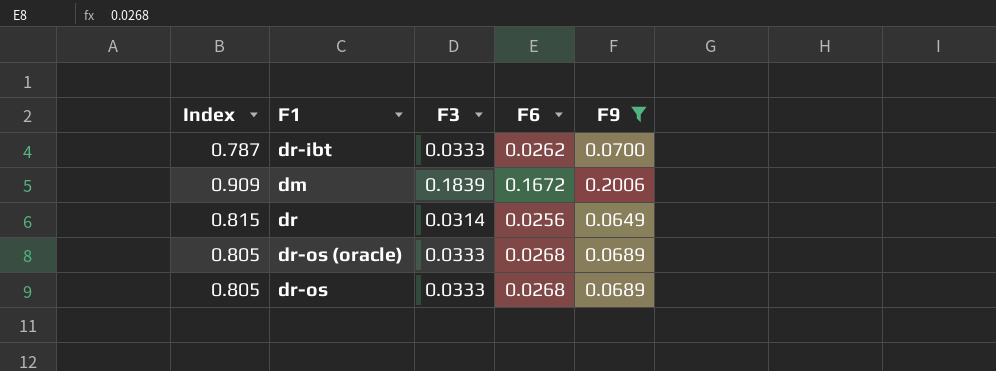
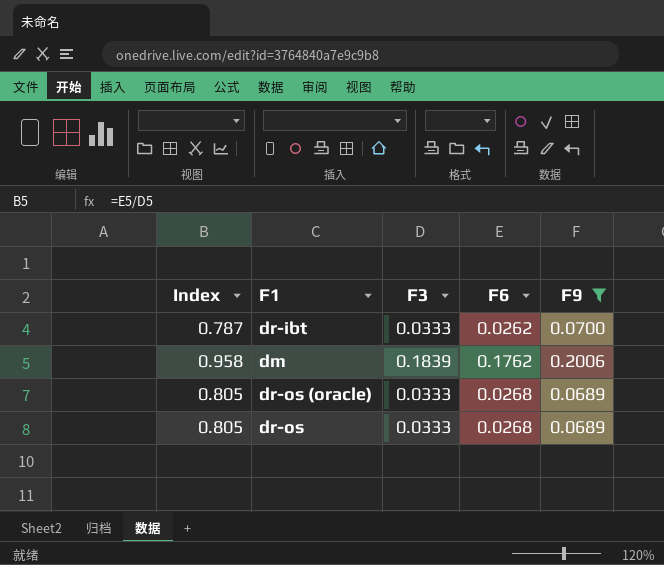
row dr: 0.815 | 0.0314 | 0.0256 | 0.0649 -> none
dm | Index: 0.909 -> 0.958
dm | F6: 0.1672 -> 0.1762

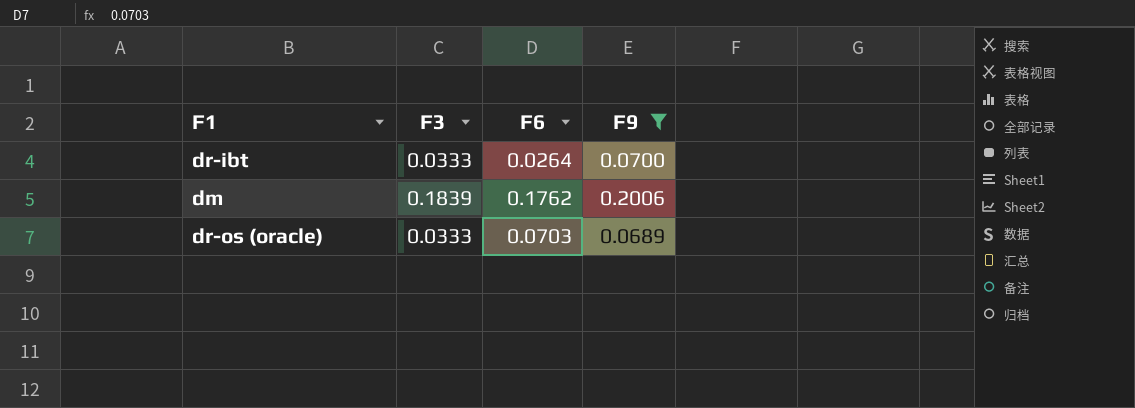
column Index | formula: [F6] / [F3] -> none
row dr-os: 0.805 | 0.0333 | 0.0268 | 0.0689 -> none
dr-ibt | F6: 0.0262 -> 0.0264
dr-os (oracle) | F6: 0.0268 -> 0.0703

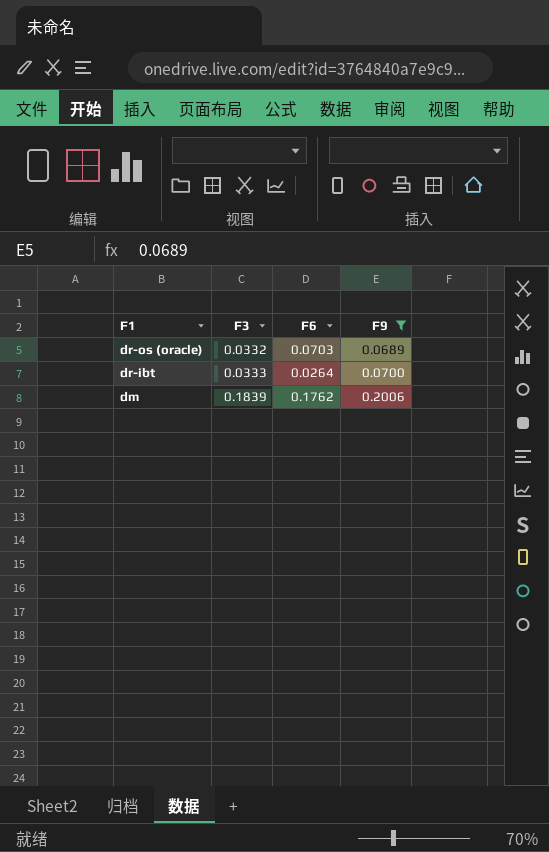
row order: none -> F1 descending
dr-os (oracle) | F3: 0.0333 -> 0.0332

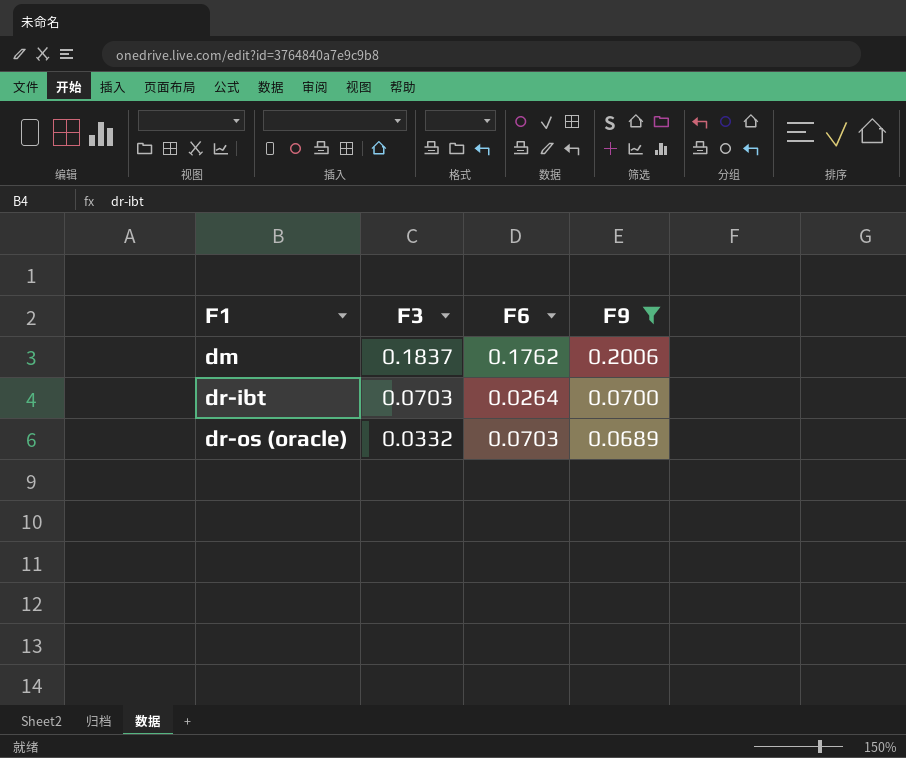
row order: F1 descending -> F1 ascending
dm | F3: 0.1839 -> 0.1837
dr-ibt | F3: 0.0333 -> 0.0703

